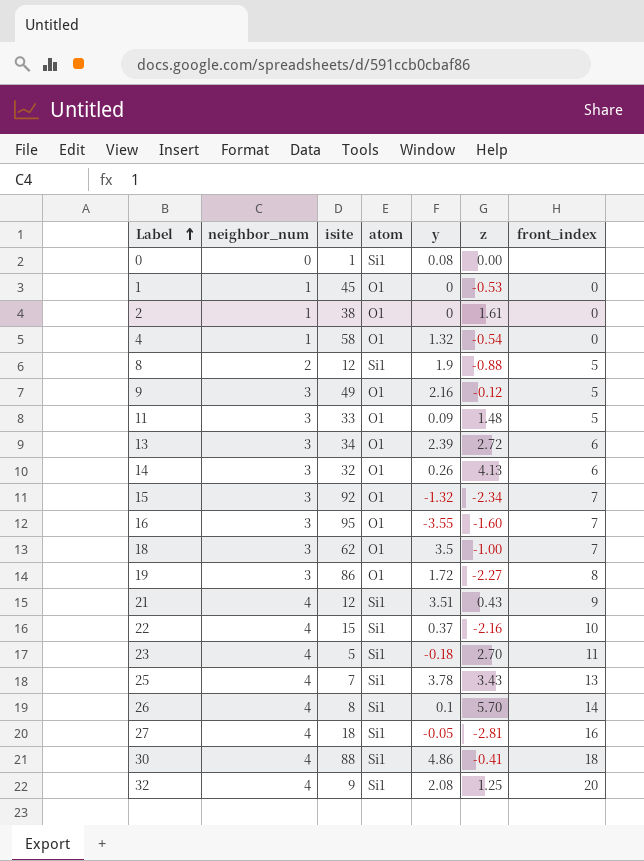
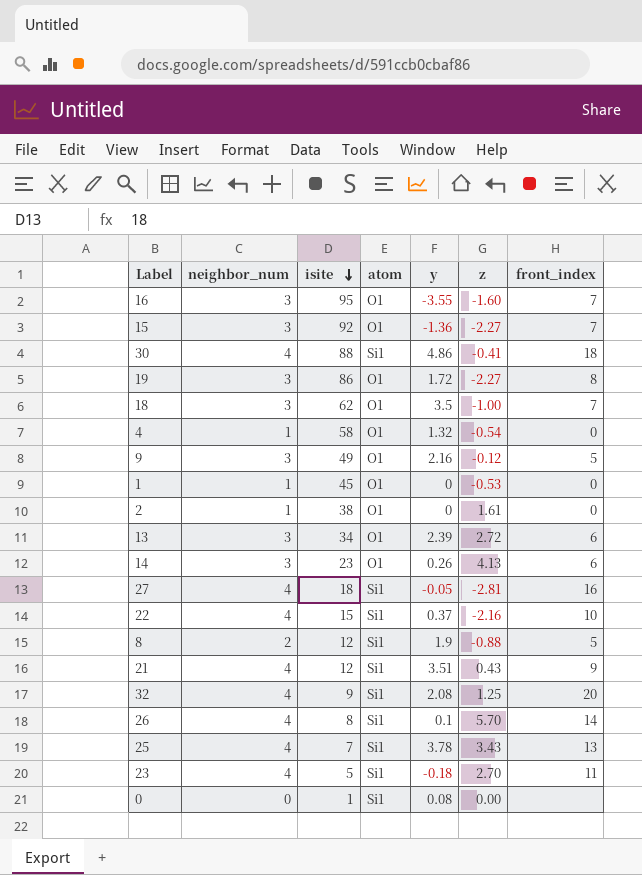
row order: Label ascending -> isite descending
row 11: 3 | 33 | O1 | 0.09 | 1.48 | 5 -> none
15 | y: -1.32 -> -1.36
15 | z: -2.34 -> -2.27
14 | isite: 32 -> 23

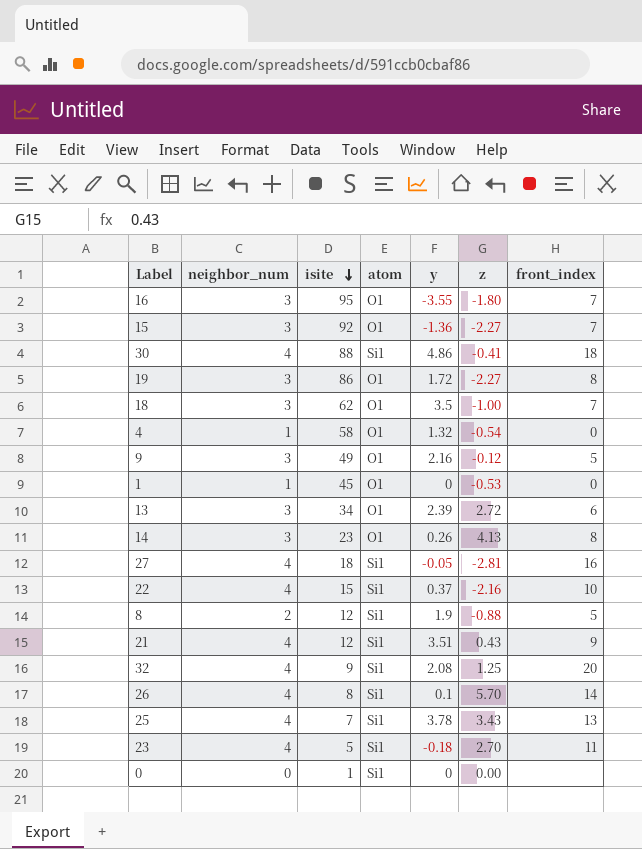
row 2: 1 | 38 | O1 | 0 | 1.61 | 0 -> none
16 | z: -1.60 -> -1.80
14 | front_index: 6 -> 8
0 | y: 0.08 -> 0

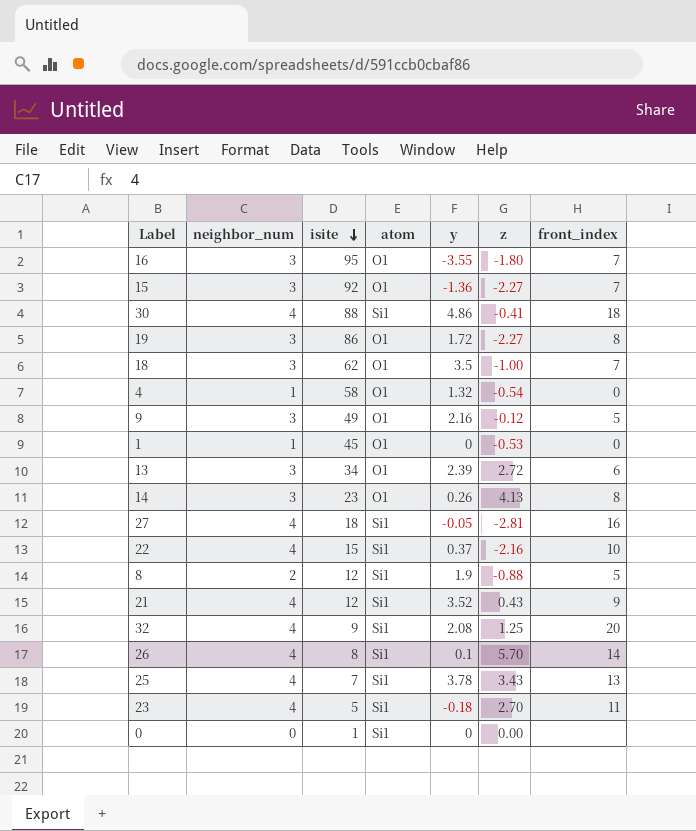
21 | y: 3.51 -> 3.52

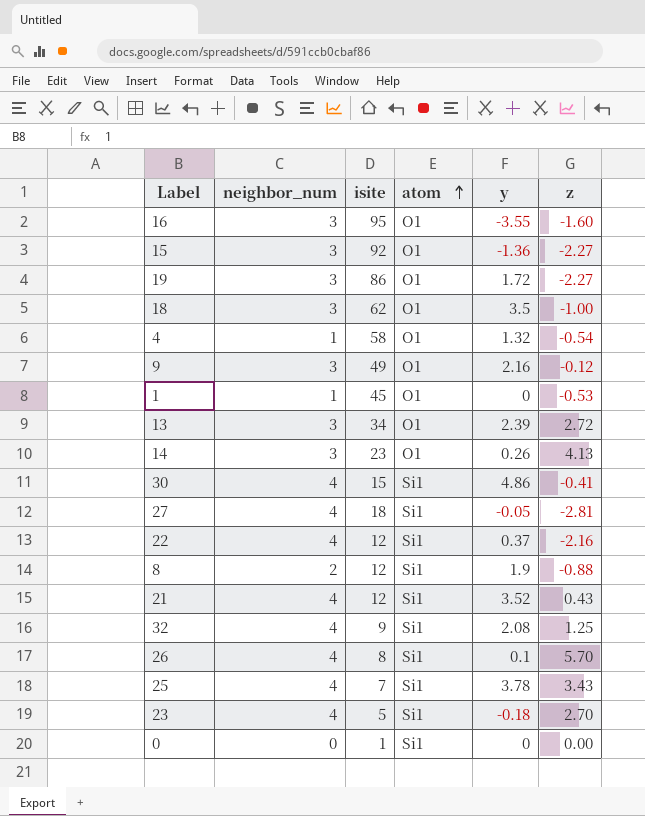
row order: isite descending -> atom ascending
column front_index | position: 7 -> none
16 | z: -1.80 -> -1.60
30 | isite: 88 -> 15
22 | isite: 15 -> 12

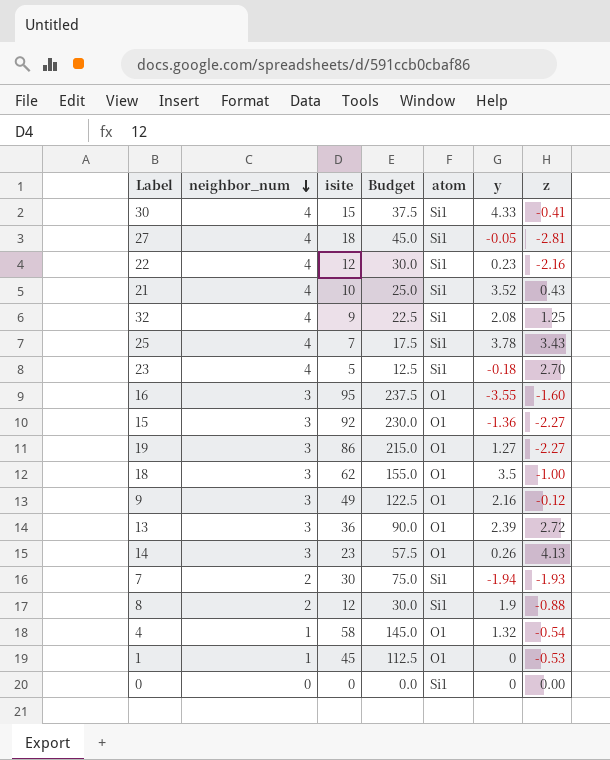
row order: atom ascending -> neighbor_num descending
column Budget | formula: none -> [isite] * 2.5
row 26: 4 | 8 | Si1 | 0.1 | 5.70 -> none
30 | y: 4.86 -> 4.33
22 | y: 0.37 -> 0.23
21 | isite: 12 -> 10
19 | y: 1.72 -> 1.27
13 | isite: 34 -> 36
row 7: none -> 2 | 30 | 75.0 | Si1 | -1.94 | -1.93
0 | isite: 1 -> 0

